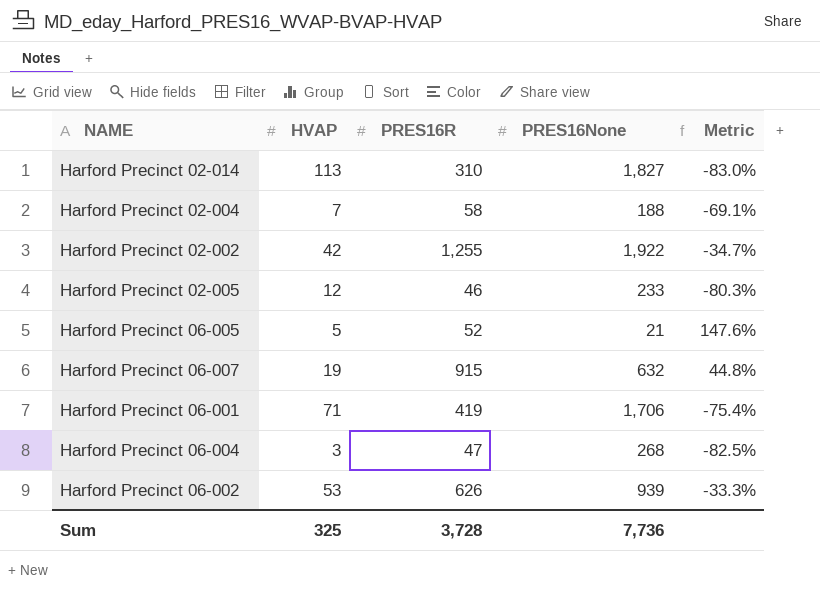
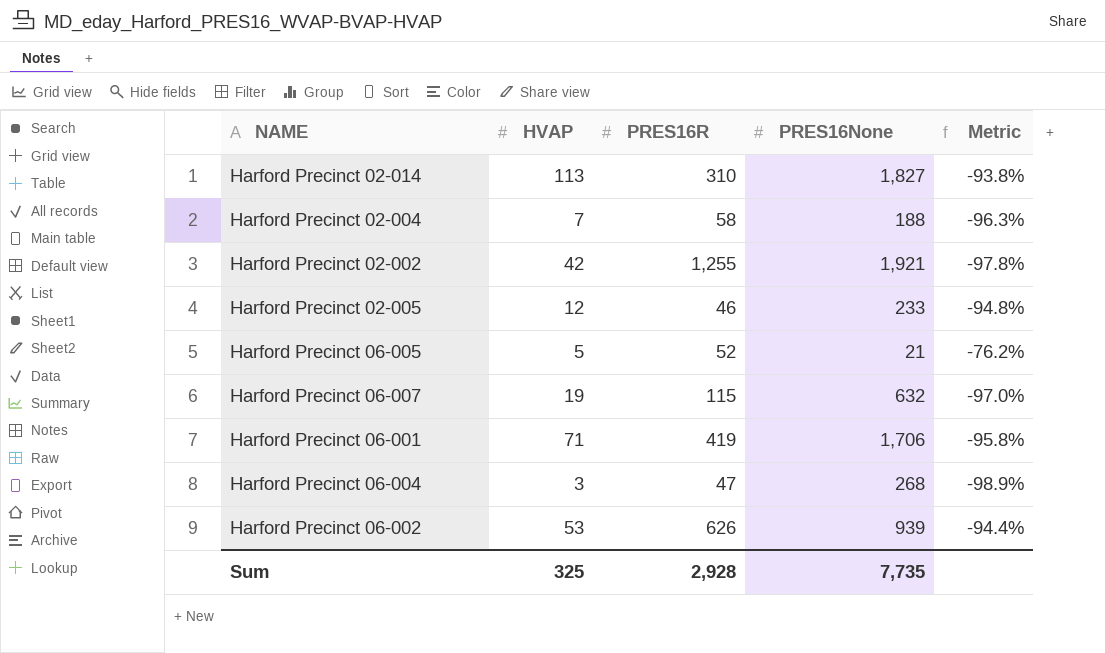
column Metric | formula: ([PRES16R] - [PRES16None]) / [PRES16None] -> ([HVAP] - [PRES16None]) / [PRES16None]
Harford Precinct 02-002 | PRES16None: 1,922 -> 1,921
Harford Precinct 06-007 | PRES16R: 915 -> 115
Sum | PRES16R: 3,728 -> 2,928
Sum | PRES16None: 7,736 -> 7,735

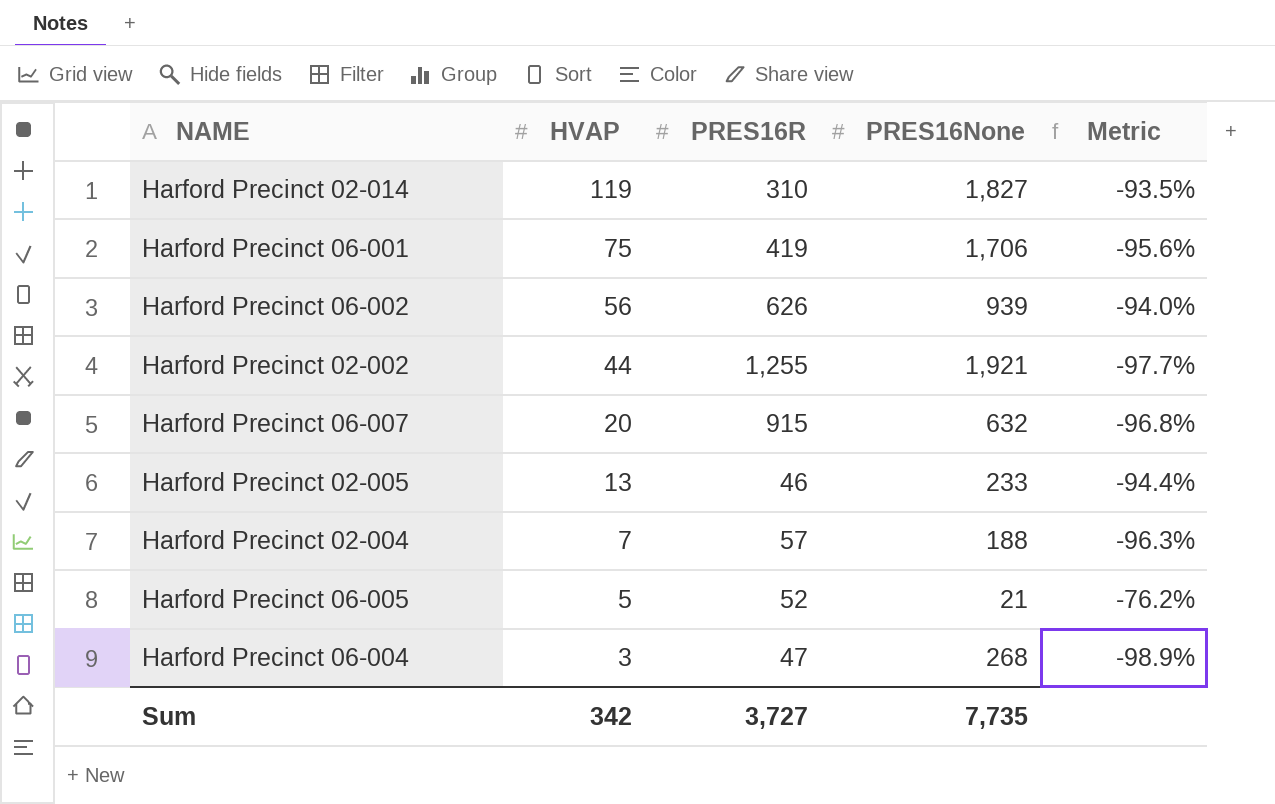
row order: none -> HVAP descending
Harford Precinct 02-014 | HVAP: 113 -> 119
Harford Precinct 02-014 | Metric: -93.8% -> -93.5%
Harford Precinct 06-001 | HVAP: 71 -> 75
Harford Precinct 06-001 | Metric: -95.8% -> -95.6%
Harford Precinct 06-002 | HVAP: 53 -> 56
Harford Precinct 06-002 | Metric: -94.4% -> -94.0%
Harford Precinct 02-002 | HVAP: 42 -> 44
Harford Precinct 02-002 | Metric: -97.8% -> -97.7%
Harford Precinct 06-007 | HVAP: 19 -> 20
Harford Precinct 06-007 | PRES16R: 115 -> 915
Harford Precinct 06-007 | Metric: -97.0% -> -96.8%
Harford Precinct 02-005 | HVAP: 12 -> 13
Harford Precinct 02-005 | Metric: -94.8% -> -94.4%
Harford Precinct 02-004 | PRES16R: 58 -> 57
Sum | HVAP: 325 -> 342
Sum | PRES16R: 2,928 -> 3,727

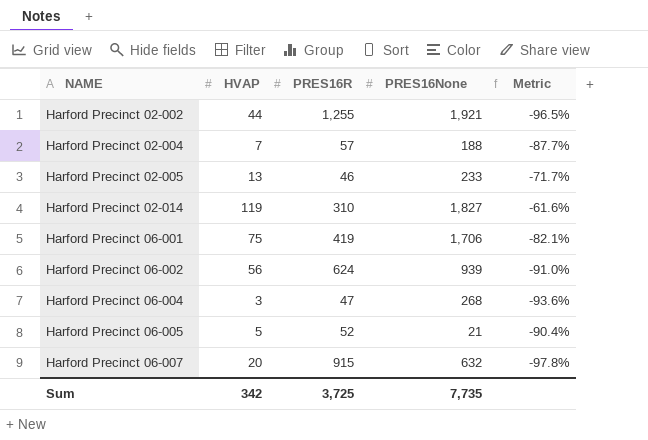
row order: HVAP descending -> NAME ascending
column Metric | formula: ([HVAP] - [PRES16None]) / [PRES16None] -> ([HVAP] - [PRES16R]) / [PRES16R]
Harford Precinct 06-002 | PRES16R: 626 -> 624
Sum | PRES16R: 3,727 -> 3,725

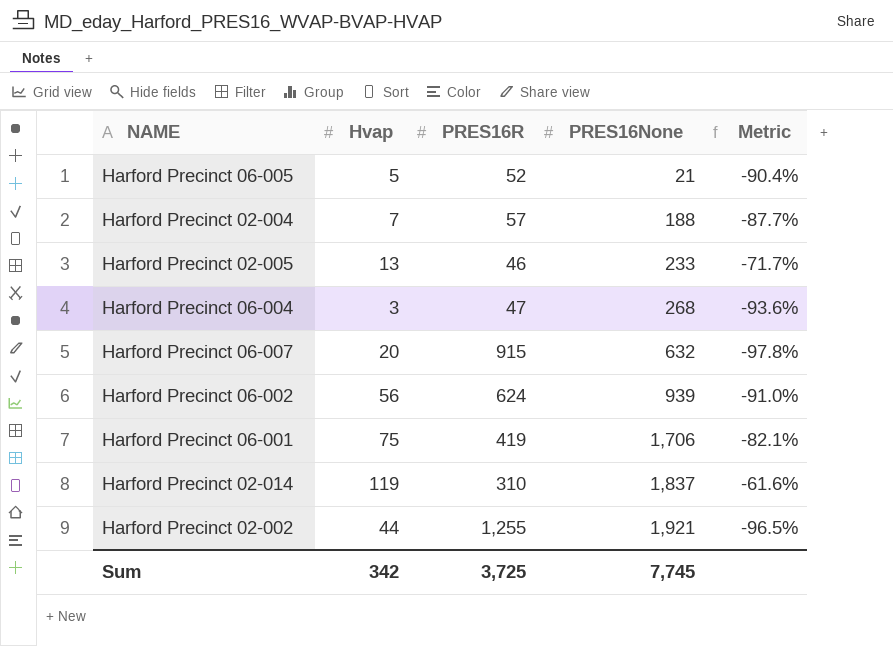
row order: NAME ascending -> PRES16None ascending
column name: HVAP -> Hvap
Harford Precinct 02-014 | PRES16None: 1,827 -> 1,837
Sum | PRES16None: 7,735 -> 7,745

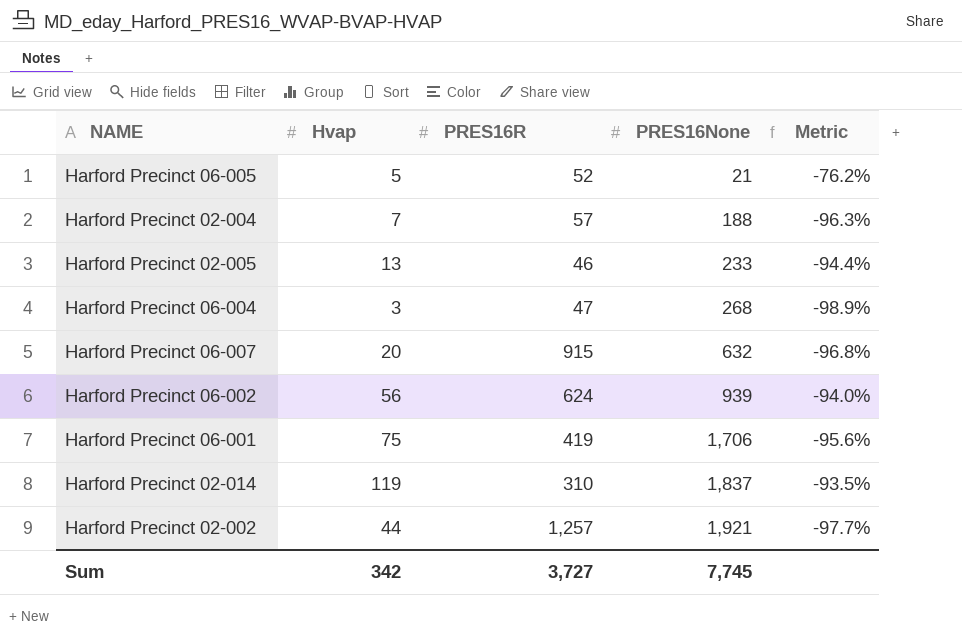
column Metric | formula: ([Hvap] - [PRES16R]) / [PRES16R] -> ([Hvap] - [PRES16None]) / [PRES16None]
Harford Precinct 02-002 | PRES16R: 1,255 -> 1,257
Sum | PRES16R: 3,725 -> 3,727

